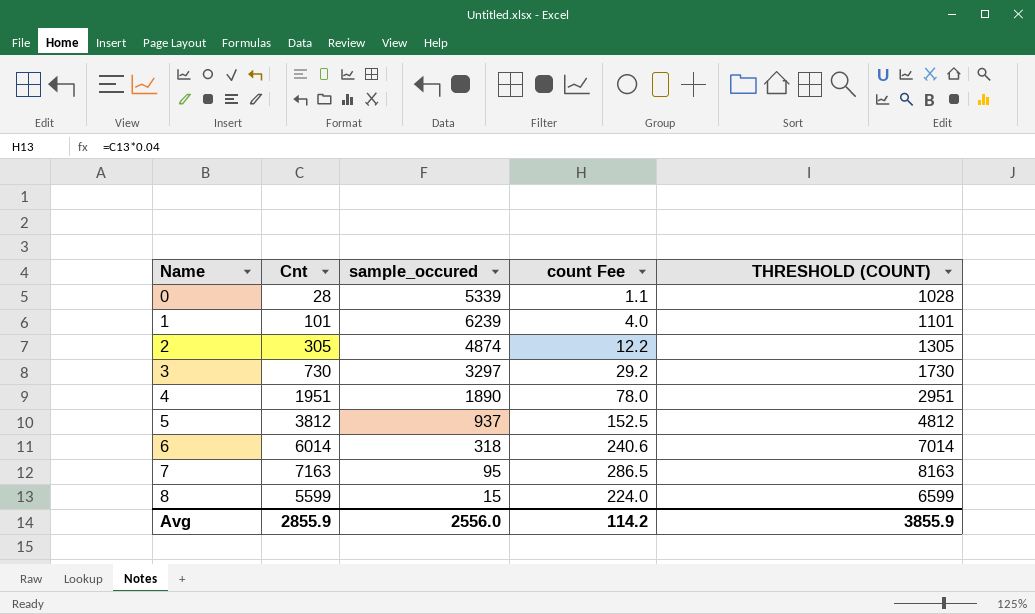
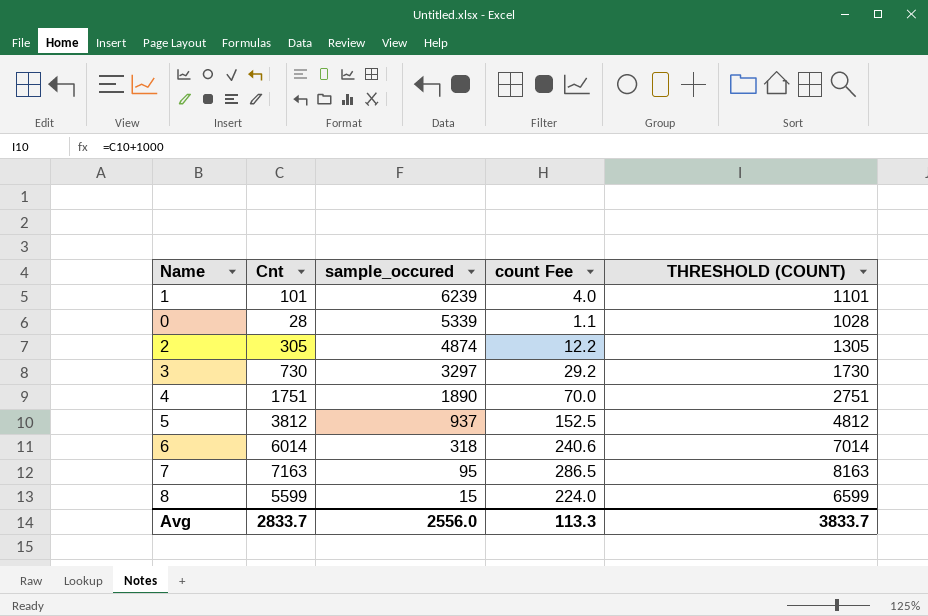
row order: Name ascending -> sample_occured descending
4 | Cnt: 1951 -> 1751
4 | count Fee: 78.0 -> 70.0
4 | THRESHOLD (COUNT): 2951 -> 2751
Avg | Cnt: 2855.9 -> 2833.7
Avg | count Fee: 114.2 -> 113.3
Avg | THRESHOLD (COUNT): 3855.9 -> 3833.7

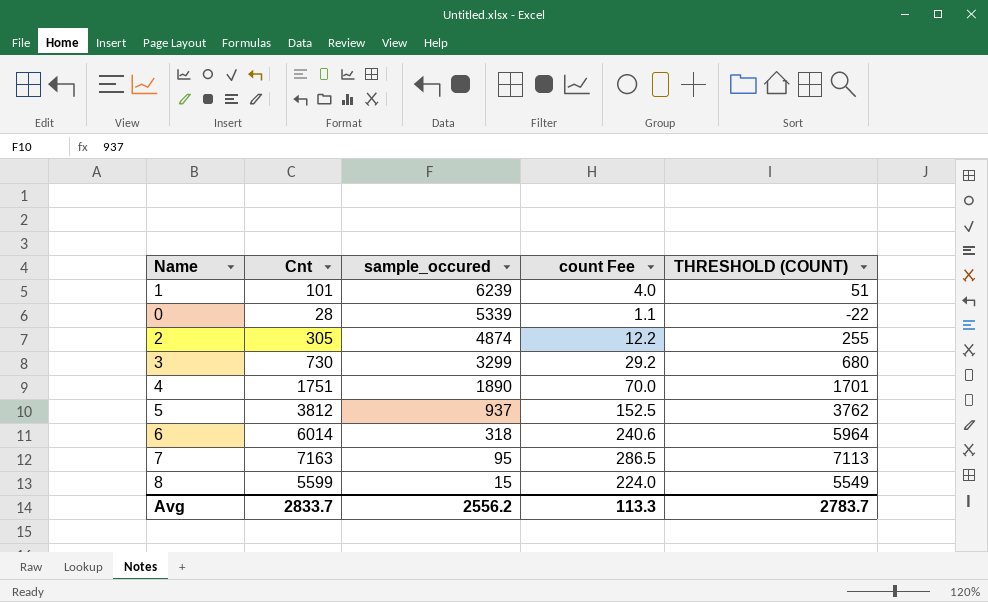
column THRESHOLD (COUNT) | formula: [Cnt] + 1000 -> [Cnt] - 50
3 | sample_occured: 3297 -> 3299
Avg | sample_occured: 2556.0 -> 2556.2
Avg | THRESHOLD (COUNT): 3833.7 -> 2783.7

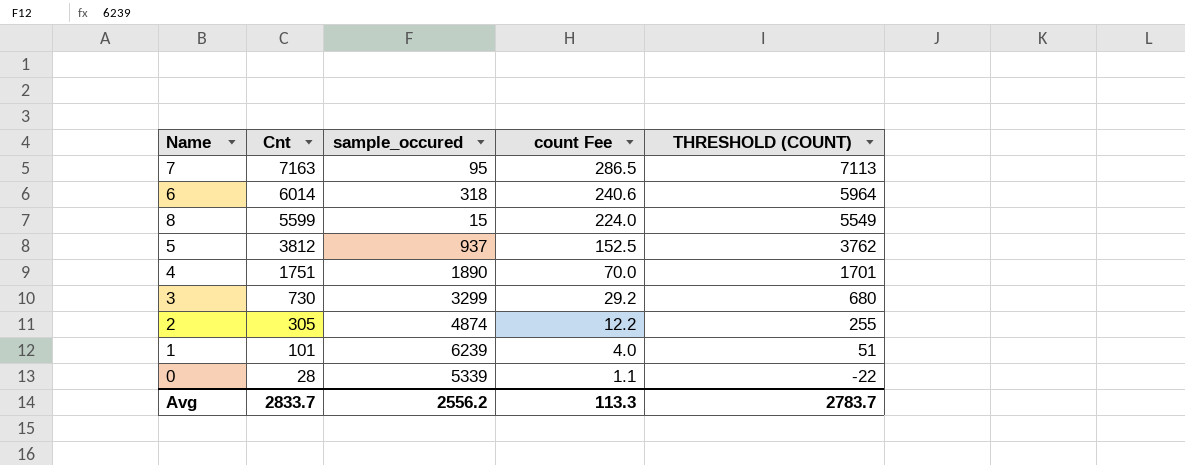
row order: sample_occured descending -> Cnt descending

